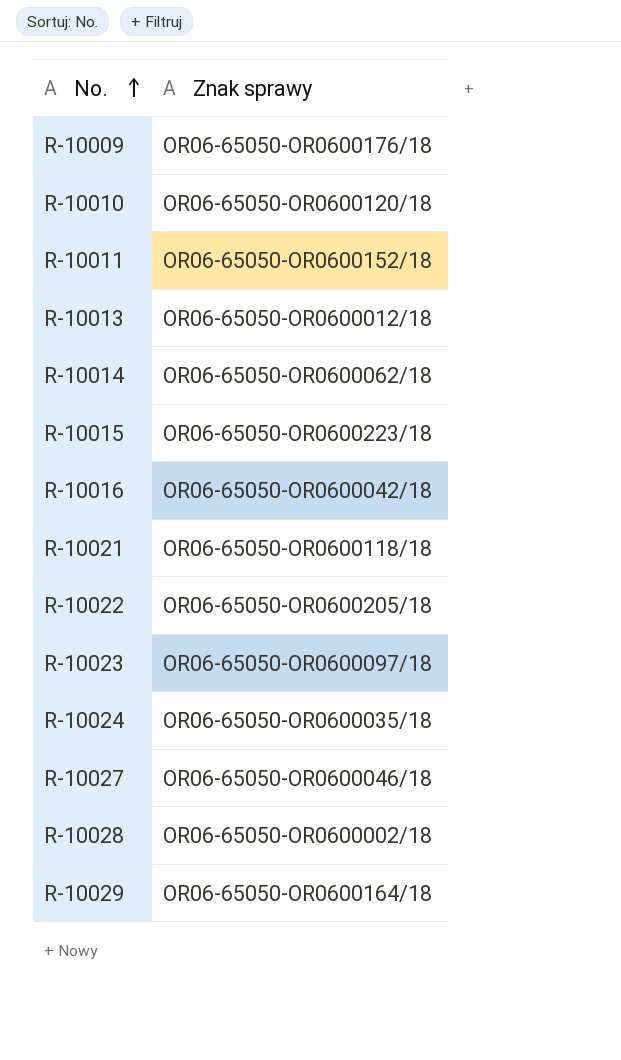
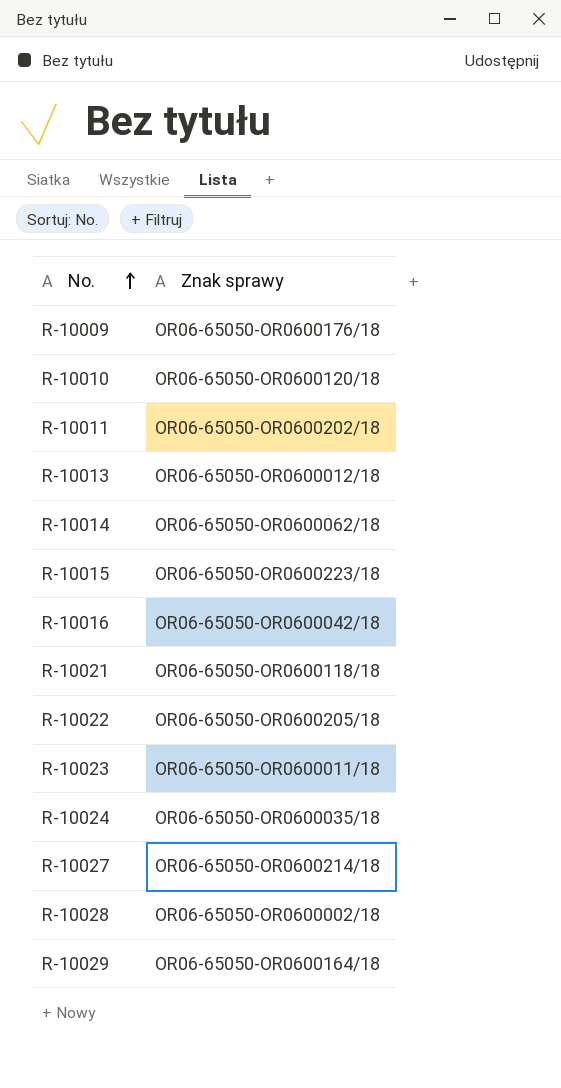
R-10011 | Znak sprawy: OR06-65050-OR0600152/18 -> OR06-65050-OR0600202/18
R-10023 | Znak sprawy: OR06-65050-OR0600097/18 -> OR06-65050-OR0600011/18
R-10027 | Znak sprawy: OR06-65050-OR0600046/18 -> OR06-65050-OR0600214/18

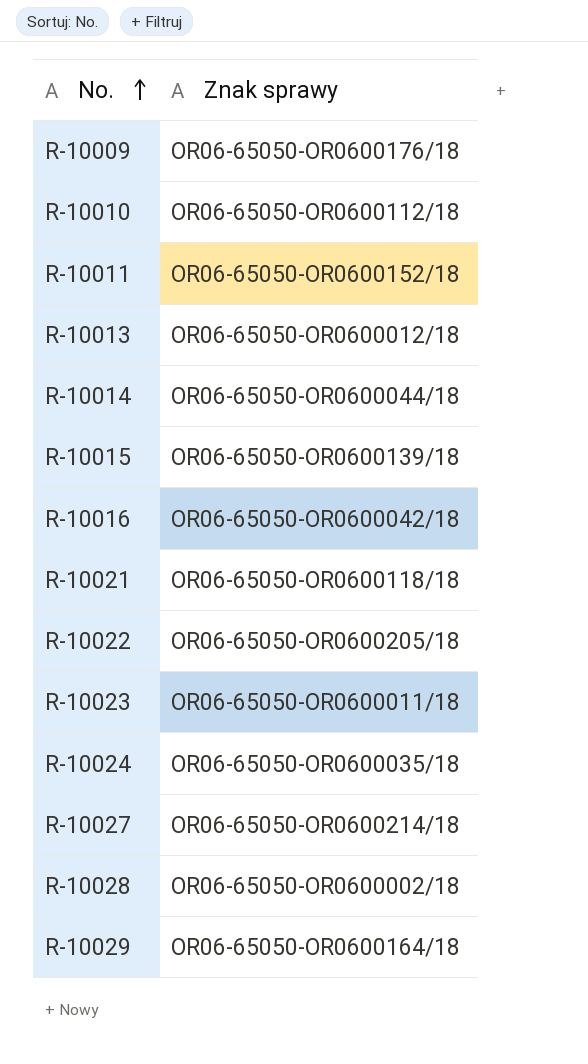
R-10010 | Znak sprawy: OR06-65050-OR0600120/18 -> OR06-65050-OR0600112/18
R-10011 | Znak sprawy: OR06-65050-OR0600202/18 -> OR06-65050-OR0600152/18
R-10014 | Znak sprawy: OR06-65050-OR0600062/18 -> OR06-65050-OR0600044/18
R-10015 | Znak sprawy: OR06-65050-OR0600223/18 -> OR06-65050-OR0600139/18

